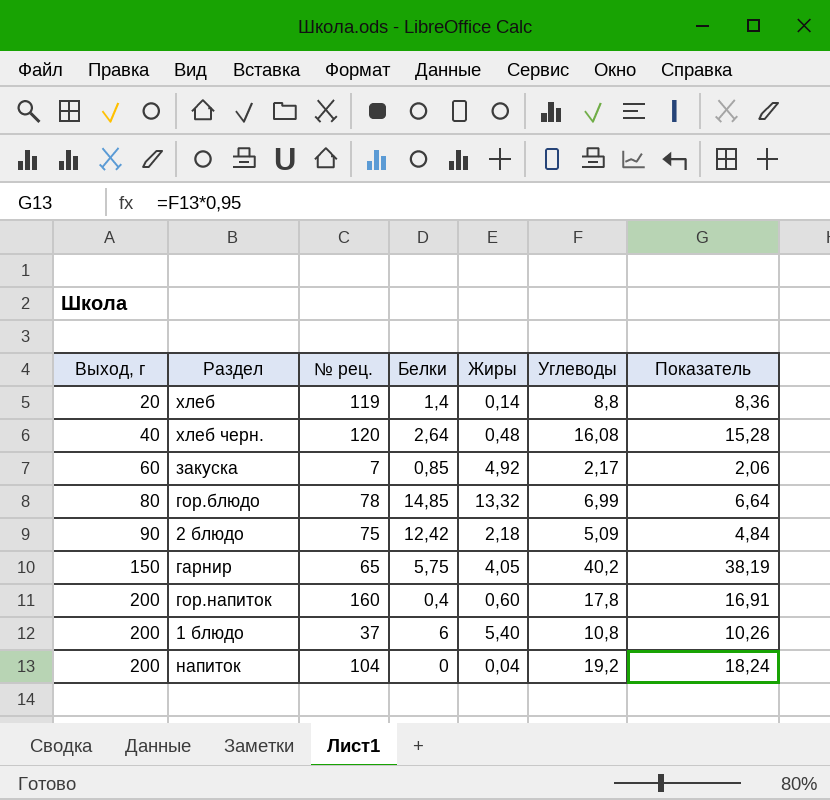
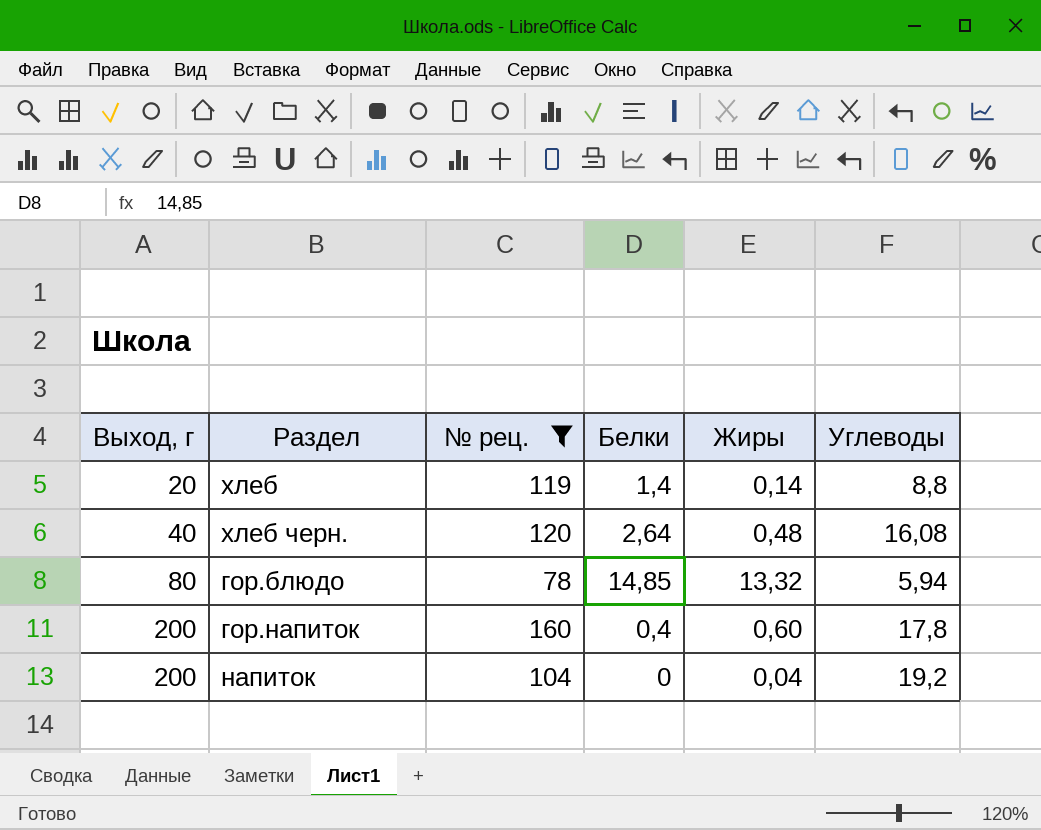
filter: none -> № рец. >= 78
column Показатель | formula: [Углеводы] * 0,95 -> none
гор.блюдо | Углеводы: 6,99 -> 5,94

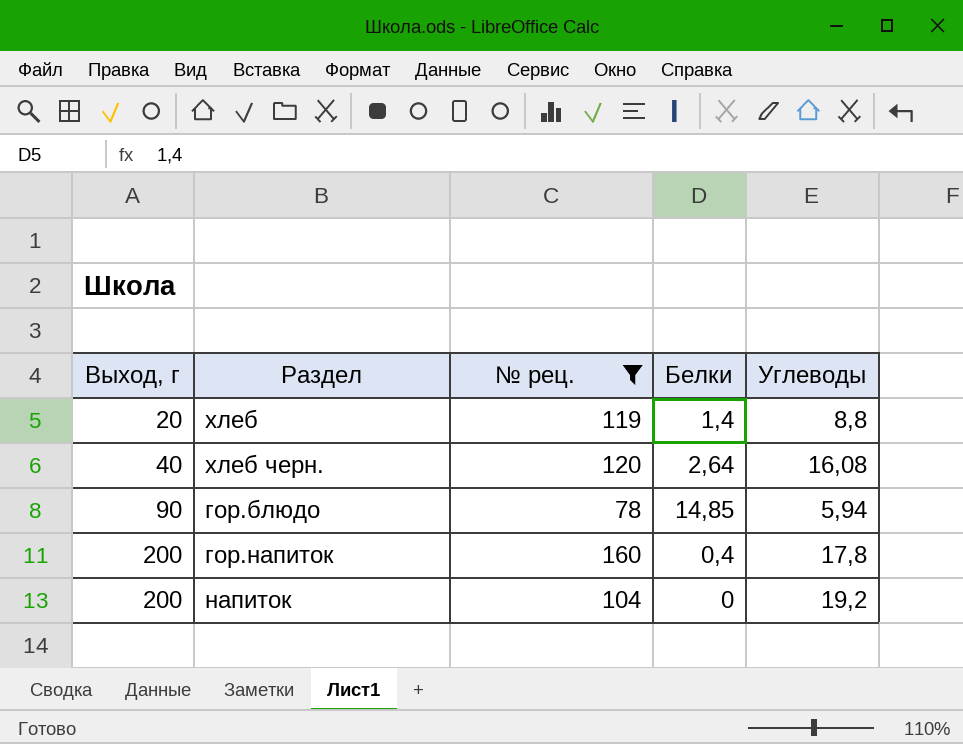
column Жиры | position: 5 -> none
гор.блюдо | Выход, г: 80 -> 90

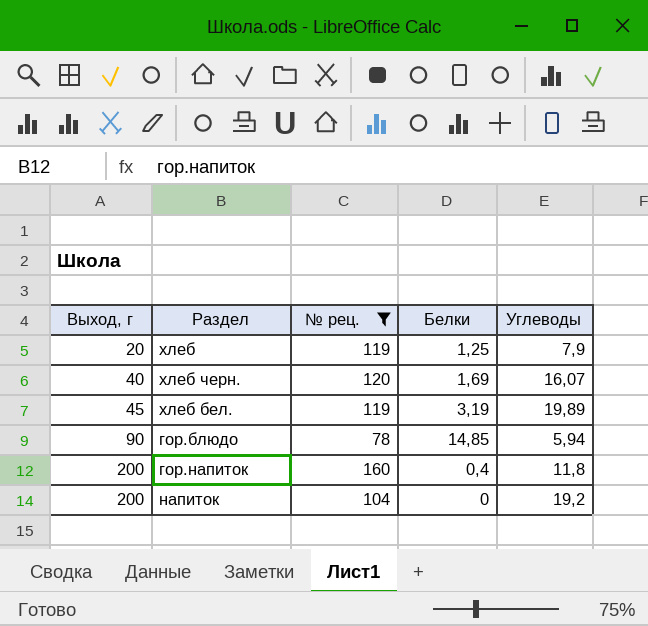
хлеб | Белки: 1,4 -> 1,25
хлеб | Углеводы: 8,8 -> 7,9
хлеб черн. | Белки: 2,64 -> 1,69
хлеб черн. | Углеводы: 16,08 -> 16,07
row хлеб бел.: none -> 45 | 119 | 3,19 | 19,89
гор.напиток | Углеводы: 17,8 -> 11,8

